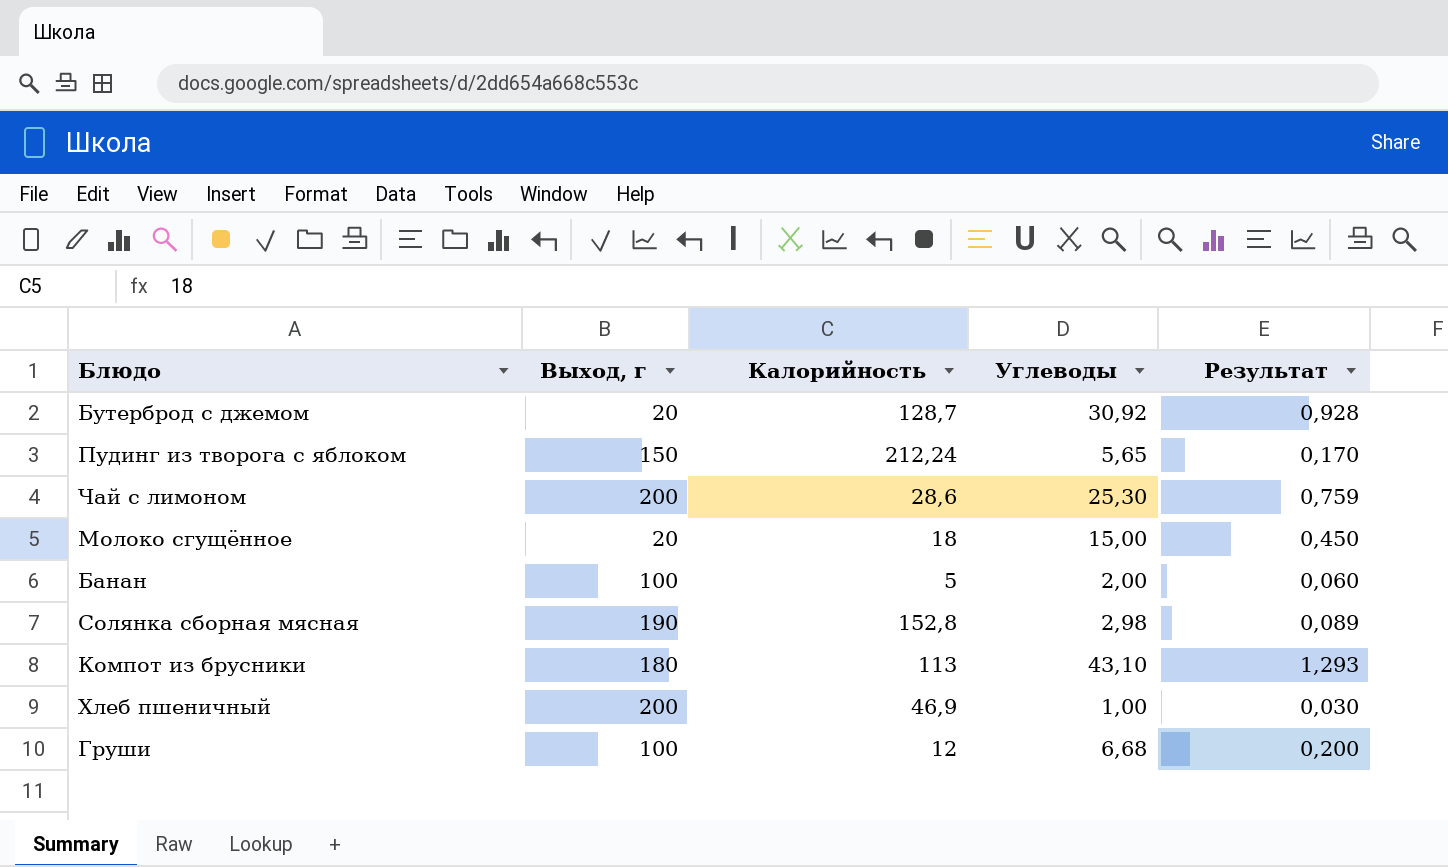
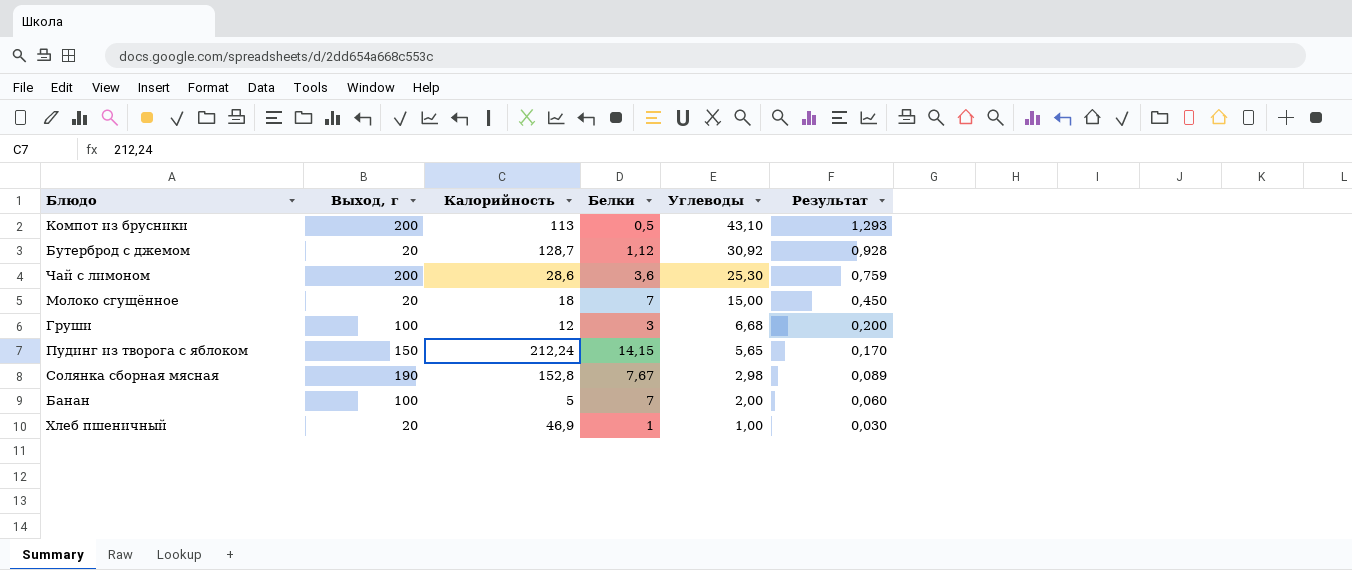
row order: none -> Углеводы descending
column Белки | position: none -> 4
Компот из брусники | Выход, г: 180 -> 200
Хлеб пшеничный | Выход, г: 200 -> 20

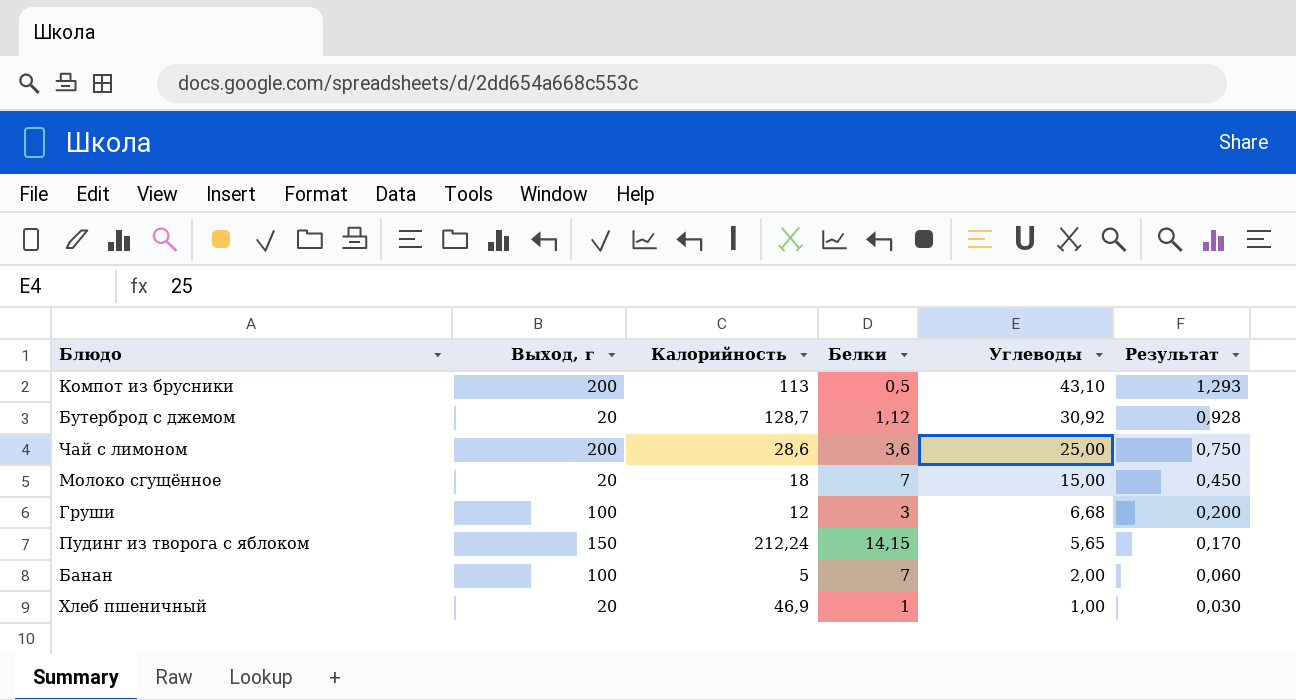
row Солянка сборная мясная: 190 | 152,8 | 7,67 | 2,98 | 0,089 -> none
Чай с лимоном | Углеводы: 25,30 -> 25,00
Чай с лимоном | Результат: 0,759 -> 0,750

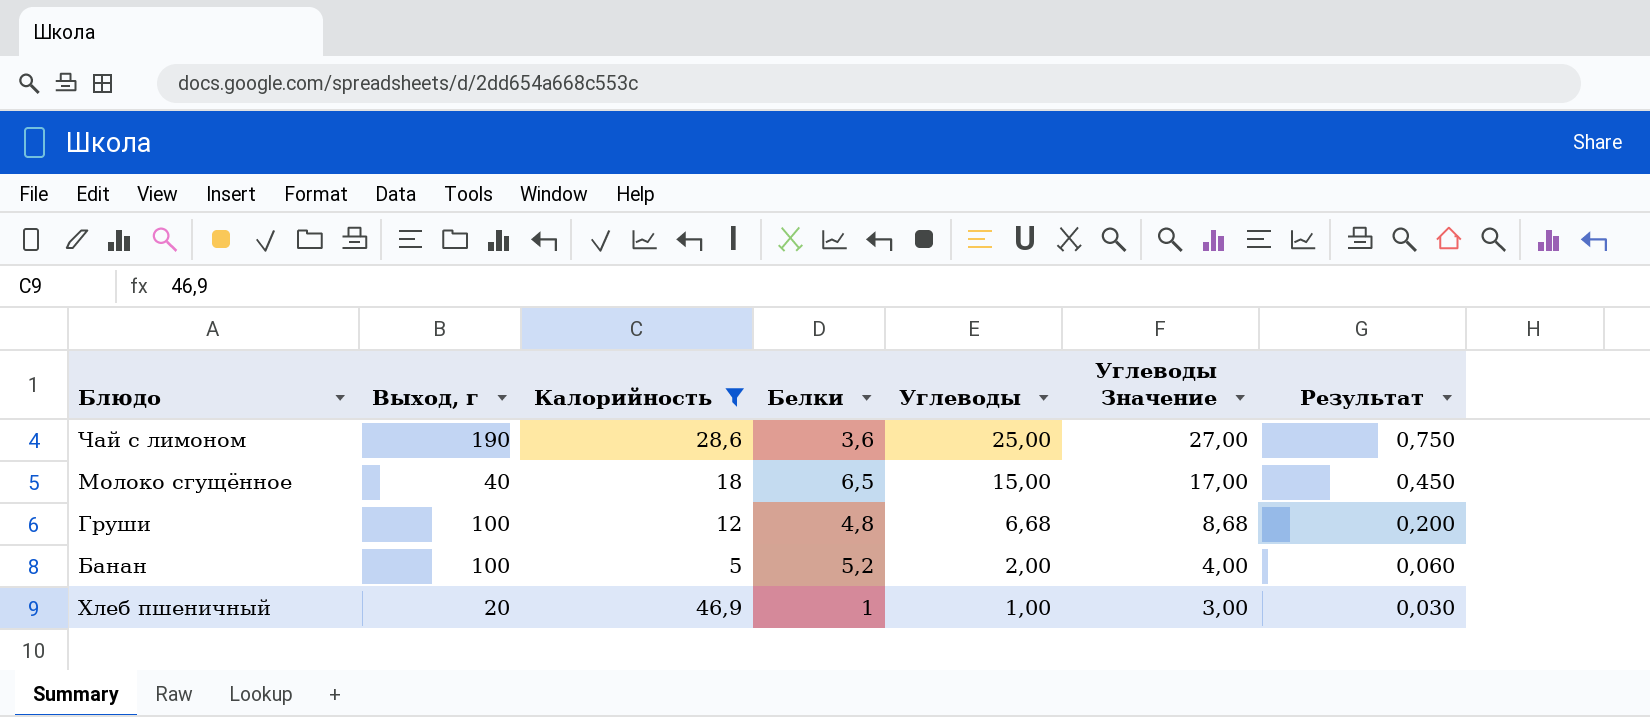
filter: none -> Калорийность <= 46,9
column Углеводы Значение | formula: none -> [Углеводы] + 2
Чай с лимоном | Выход, г: 200 -> 190
Молоко сгущённое | Выход, г: 20 -> 40
Молоко сгущённое | Белки: 7 -> 6,5
Груши | Белки: 3 -> 4,8
Банан | Белки: 7 -> 5,2

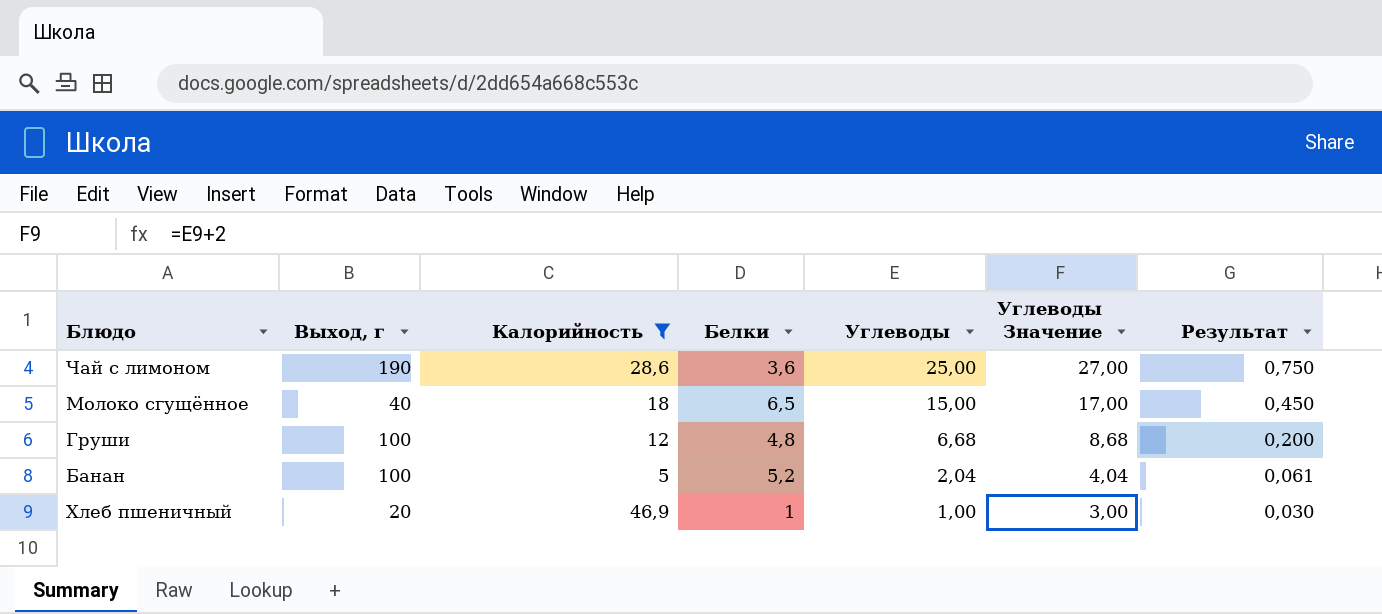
Банан | Углеводы: 2,00 -> 2,04
Банан | Углеводы Значение: 4,00 -> 4,04
Банан | Результат: 0,060 -> 0,061

